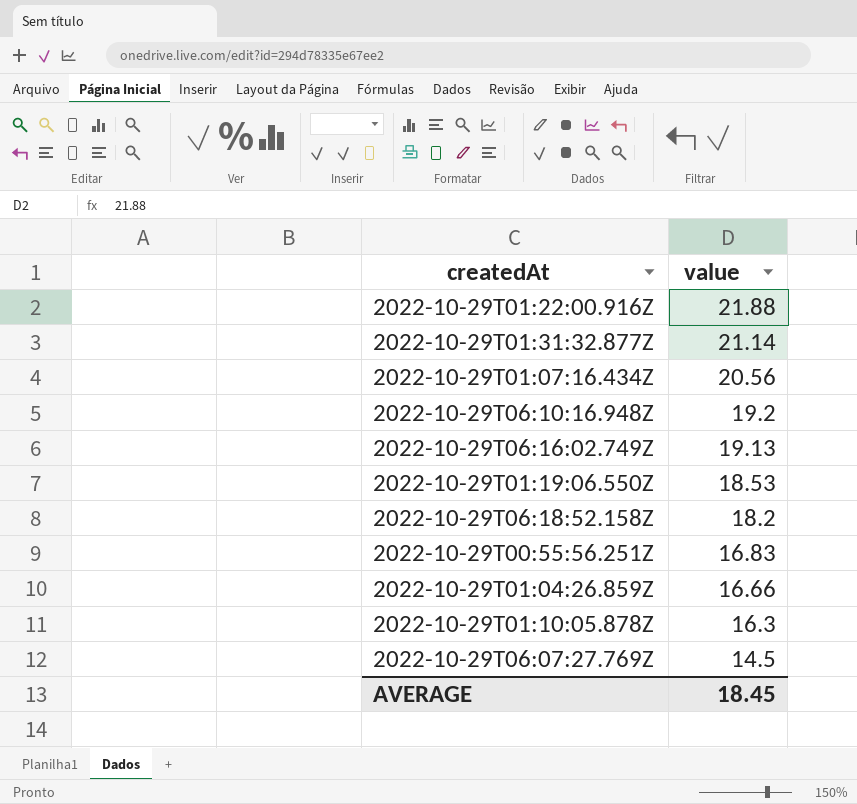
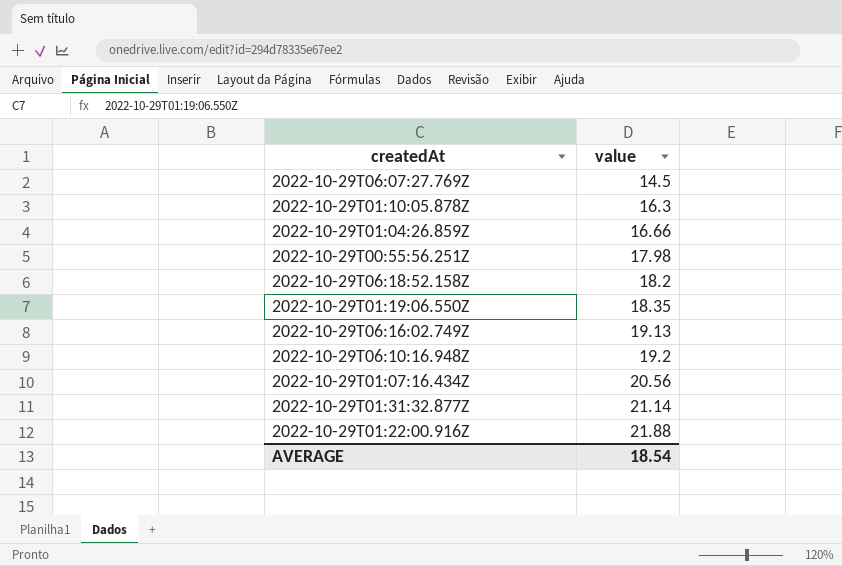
row order: value descending -> value ascending
2022-10-29T00:55:56.251Z | value: 16.83 -> 17.98
2022-10-29T01:19:06.550Z | value: 18.53 -> 18.35
AVERAGE | value: 18.45 -> 18.54

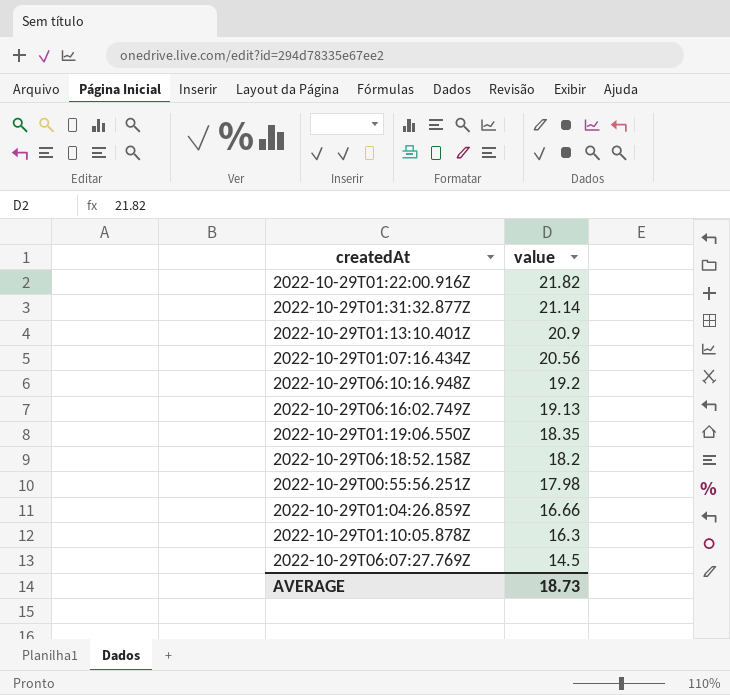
row order: value ascending -> value descending
2022-10-29T01:22:00.916Z | value: 21.88 -> 21.82
row 2022-10-29T01:13:10.401Z: none -> 20.9
AVERAGE | value: 18.54 -> 18.73

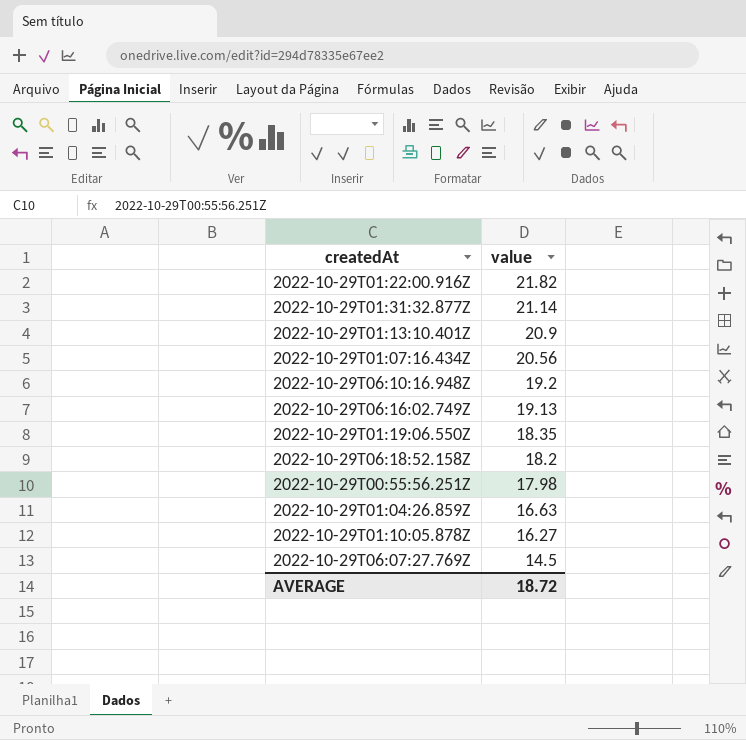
2022-10-29T01:04:26.859Z | value: 16.66 -> 16.63
2022-10-29T01:10:05.878Z | value: 16.3 -> 16.27
AVERAGE | value: 18.73 -> 18.72

